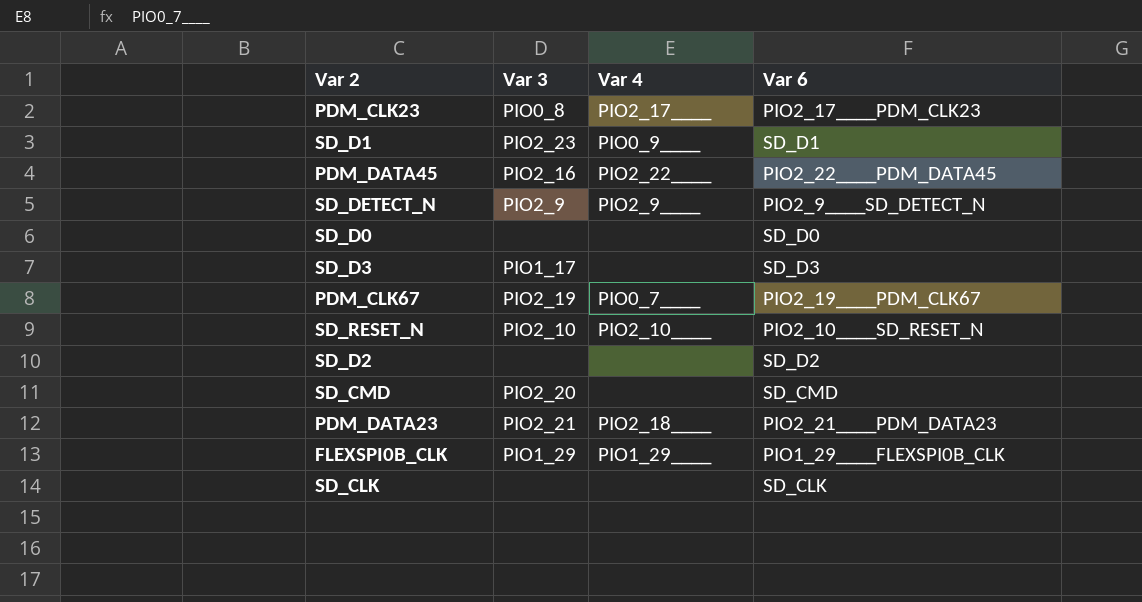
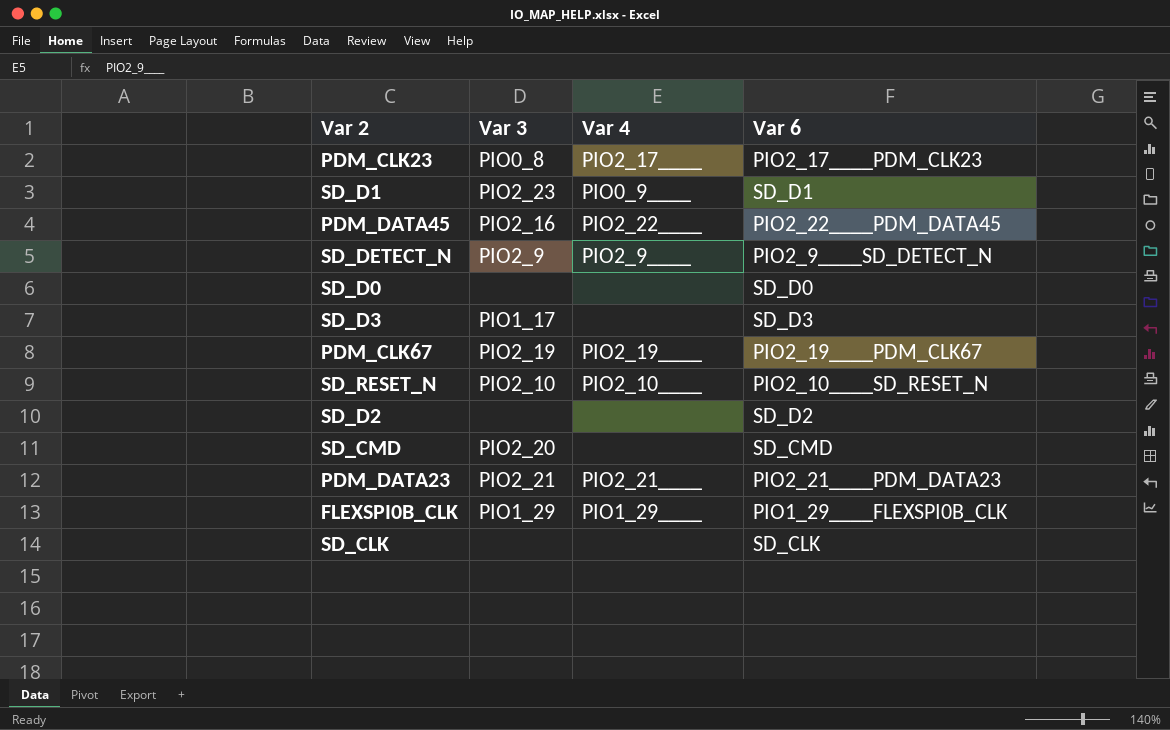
PDM_CLK67 | Var 4: PIO0_7____ -> PIO2_19____
PDM_DATA23 | Var 4: PIO2_18____ -> PIO2_21____

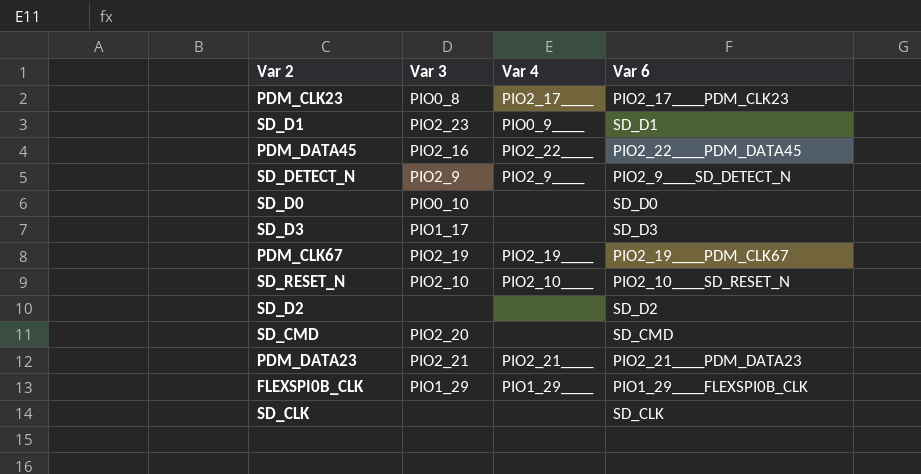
SD_D0 | Var 3: none -> PIO0_10

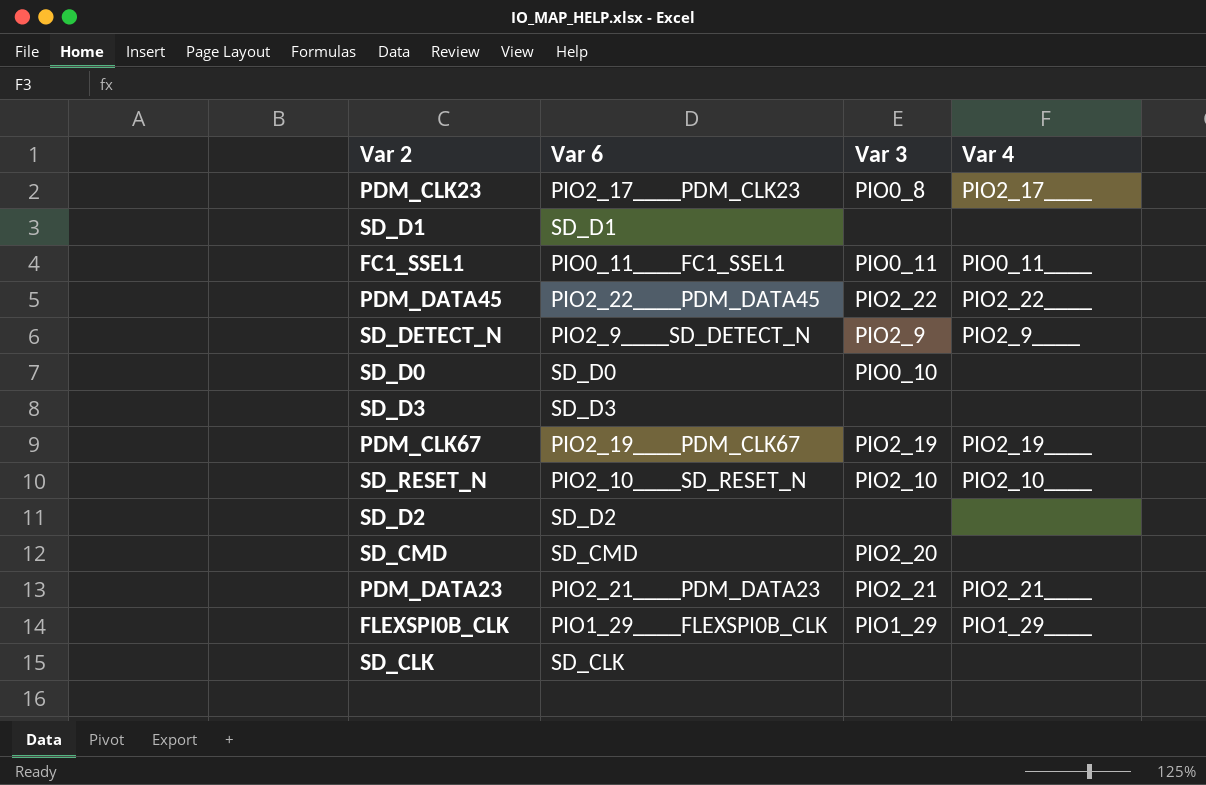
column Var 6 | position: 4 -> 2
SD_D1 | Var 3: PIO2_23 -> none
SD_D1 | Var 4: PIO0_9____ -> none
row FC1_SSEL1: none -> PIO0_11____FC1_SSEL1 | PIO0_11 | PIO0_11____
PDM_DATA45 | Var 3: PIO2_16 -> PIO2_22
SD_D3 | Var 3: PIO1_17 -> none

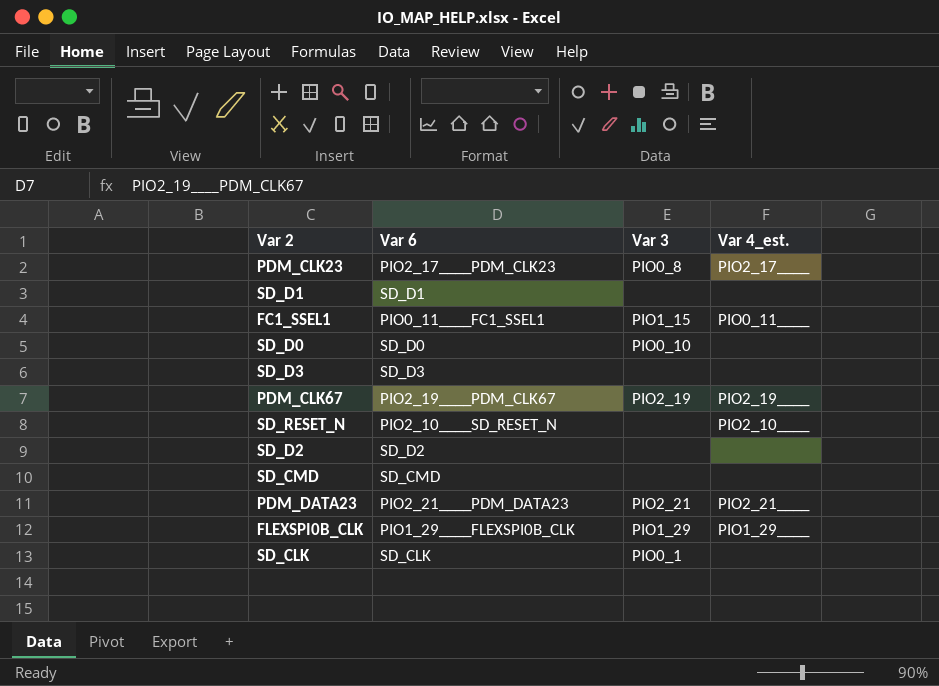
column name: Var 4 -> Var 4_est.
row PDM_DATA45: PIO2_22____PDM_DATA45 | PIO2_22 | PIO2_22____ -> none
row SD_DETECT_N: PIO2_9____SD_DETECT_N | PIO2_9 | PIO2_9____ -> none
FC1_SSEL1 | Var 3: PIO0_11 -> PIO1_15
SD_RESET_N | Var 3: PIO2_10 -> none
SD_CMD | Var 3: PIO2_20 -> none
SD_CLK | Var 3: none -> PIO0_1

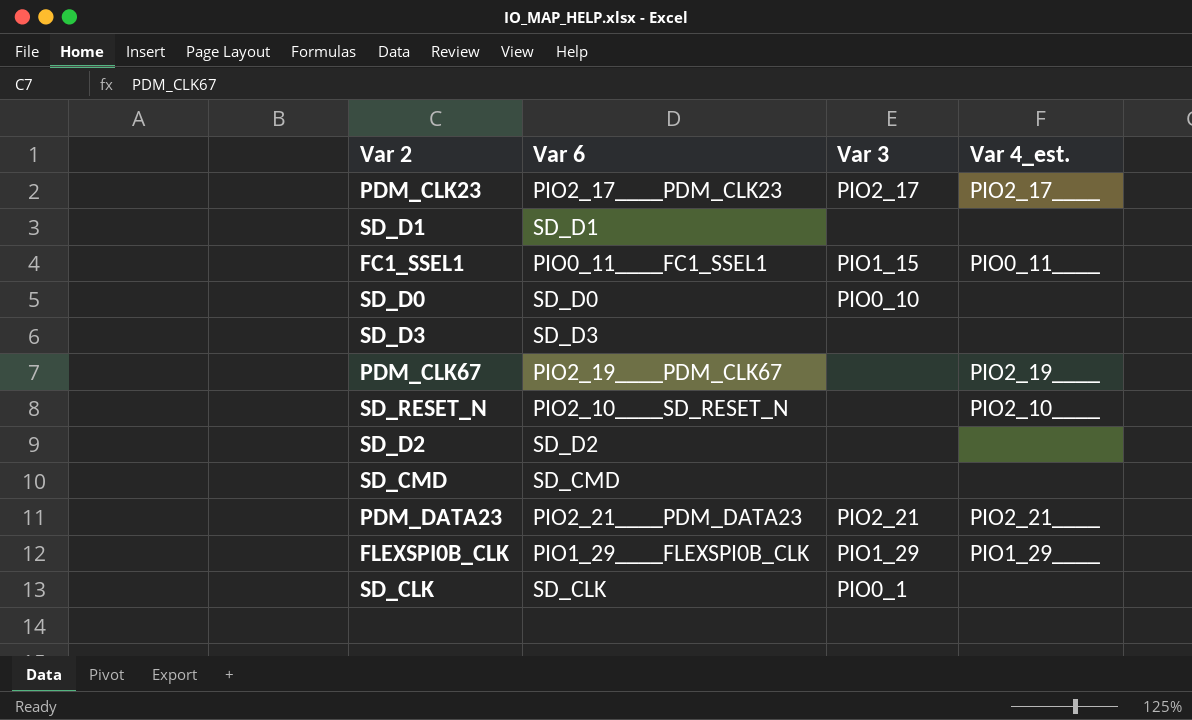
PDM_CLK23 | Var 3: PIO0_8 -> PIO2_17
PDM_CLK67 | Var 3: PIO2_19 -> none

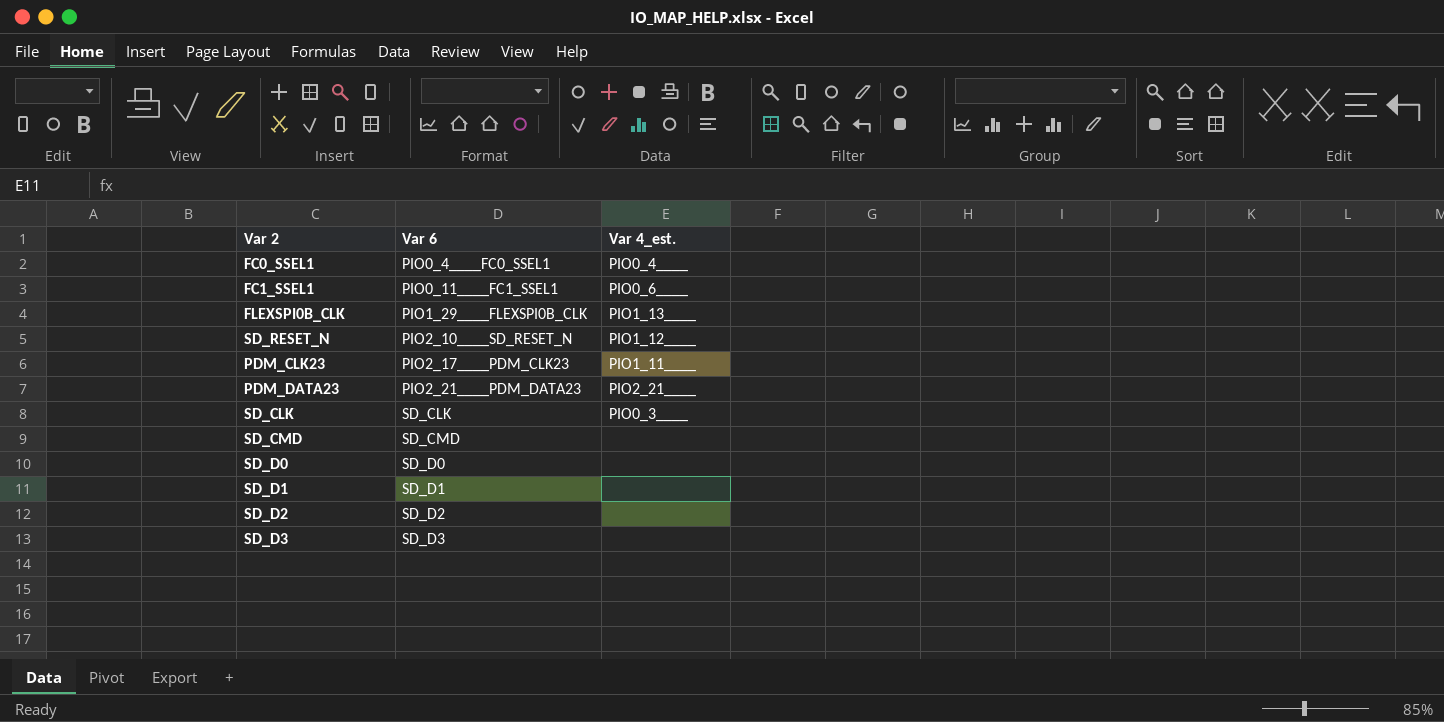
row order: none -> Var 6 ascending
column Var 3 | position: 3 -> none
row PDM_CLK67: PIO2_19____PDM_CLK67 | none | PIO2_19____ -> none
row FC0_SSEL1: none -> PIO0_4____FC0_SSEL1 | PIO0_4____
FC1_SSEL1 | Var 4_est.: PIO0_11____ -> PIO0_6____
FLEXSPI0B_CLK | Var 4_est.: PIO1_29____ -> PIO1_13____
SD_RESET_N | Var 4_est.: PIO2_10____ -> PIO1_12____
PDM_CLK23 | Var 4_est.: PIO2_17____ -> PIO1_11____
SD_CLK | Var 4_est.: none -> PIO0_3____

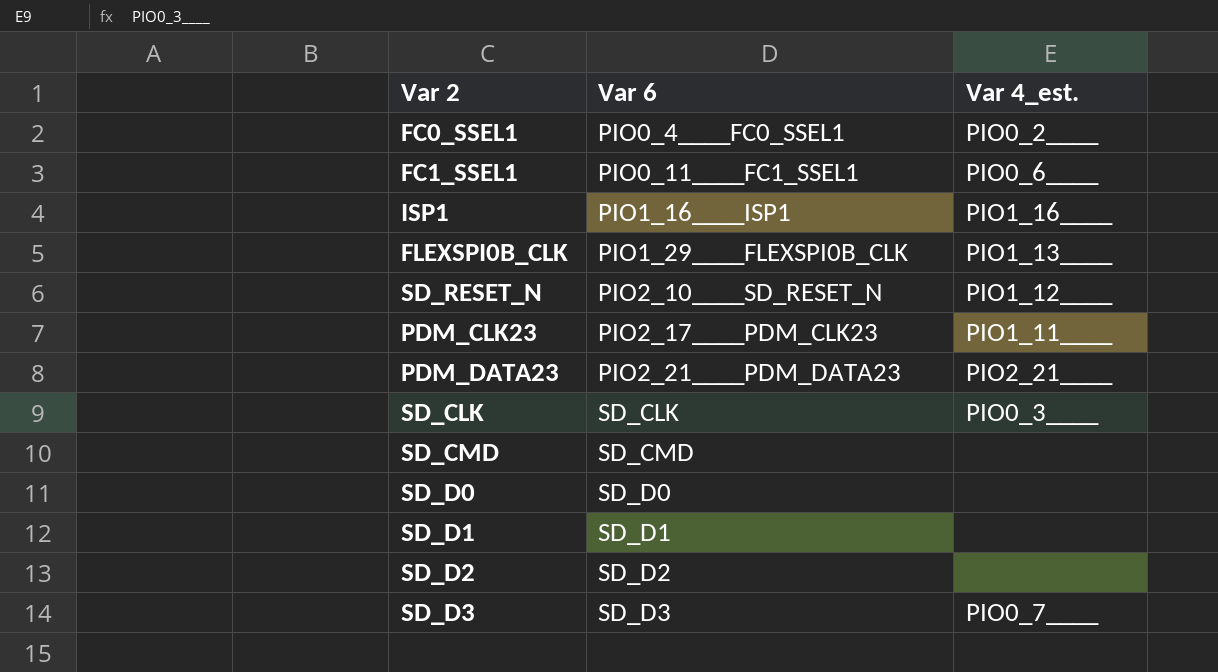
FC0_SSEL1 | Var 4_est.: PIO0_4____ -> PIO0_2____
row ISP1: none -> PIO1_16____ISP1 | PIO1_16____
SD_D3 | Var 4_est.: none -> PIO0_7____

